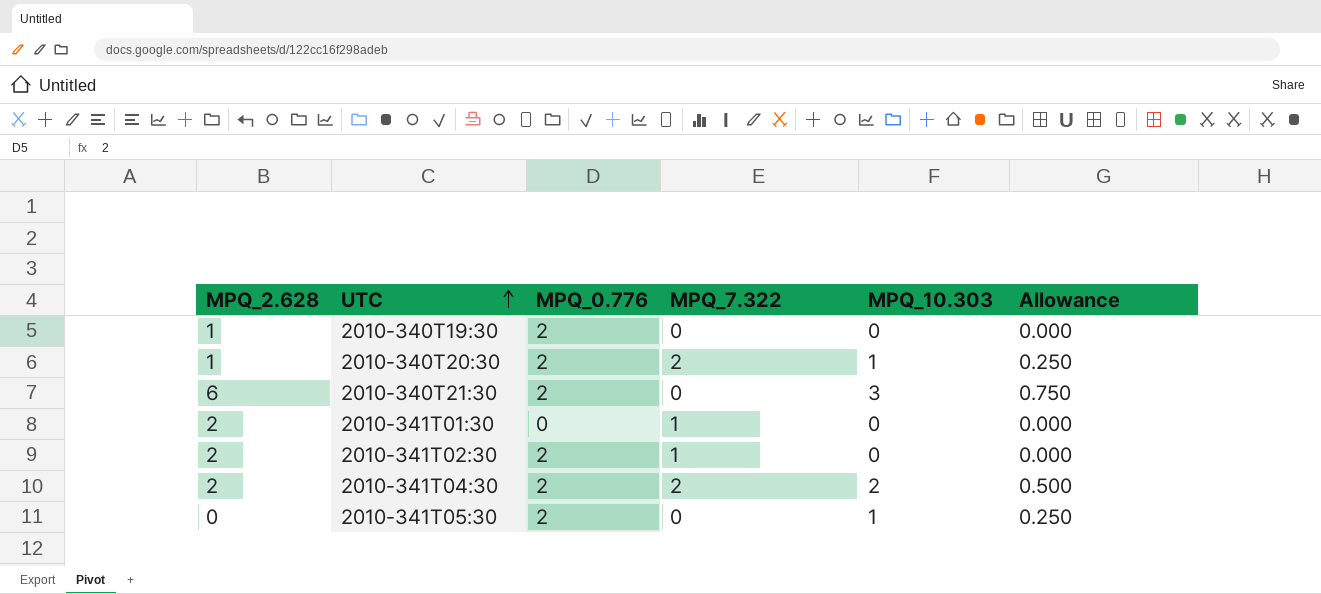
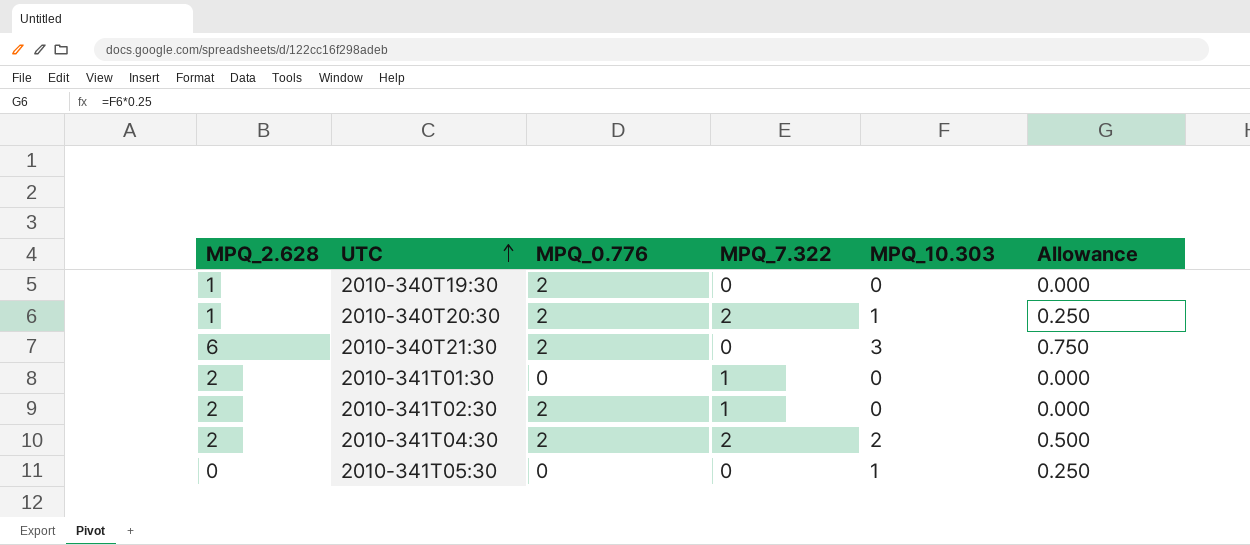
2010-341T05:30 | MPQ_0.776: 2 -> 0

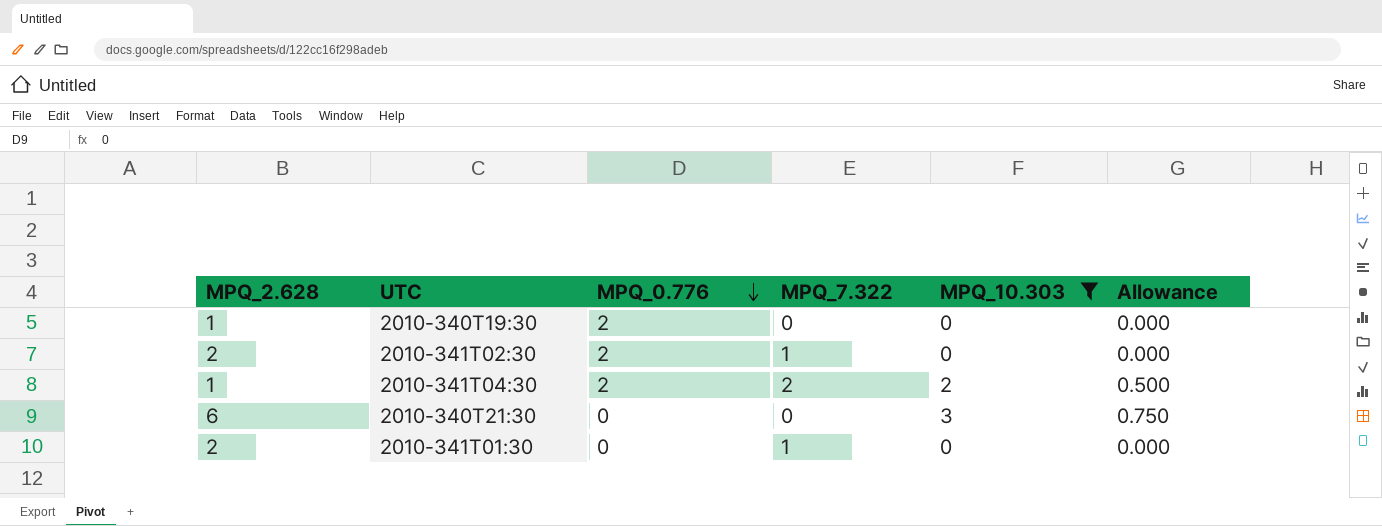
filter: none -> MPQ_10.303 != 1
row order: UTC ascending -> MPQ_0.776 descending
2010-341T04:30 | MPQ_2.628: 2 -> 1
2010-340T21:30 | MPQ_0.776: 2 -> 0

